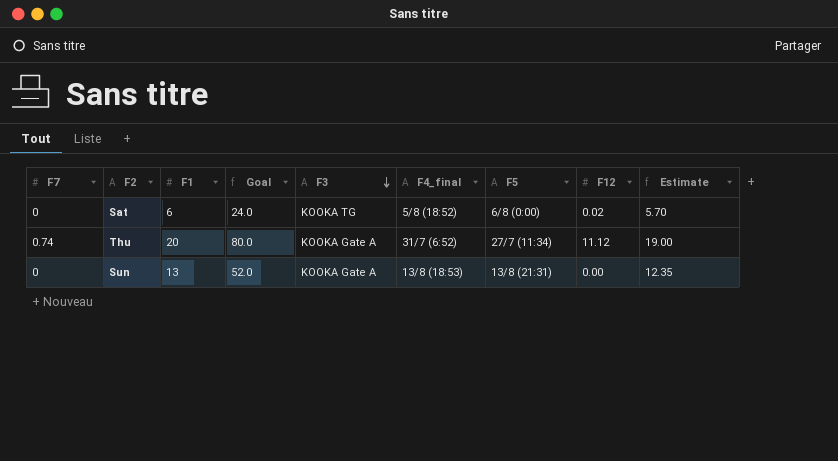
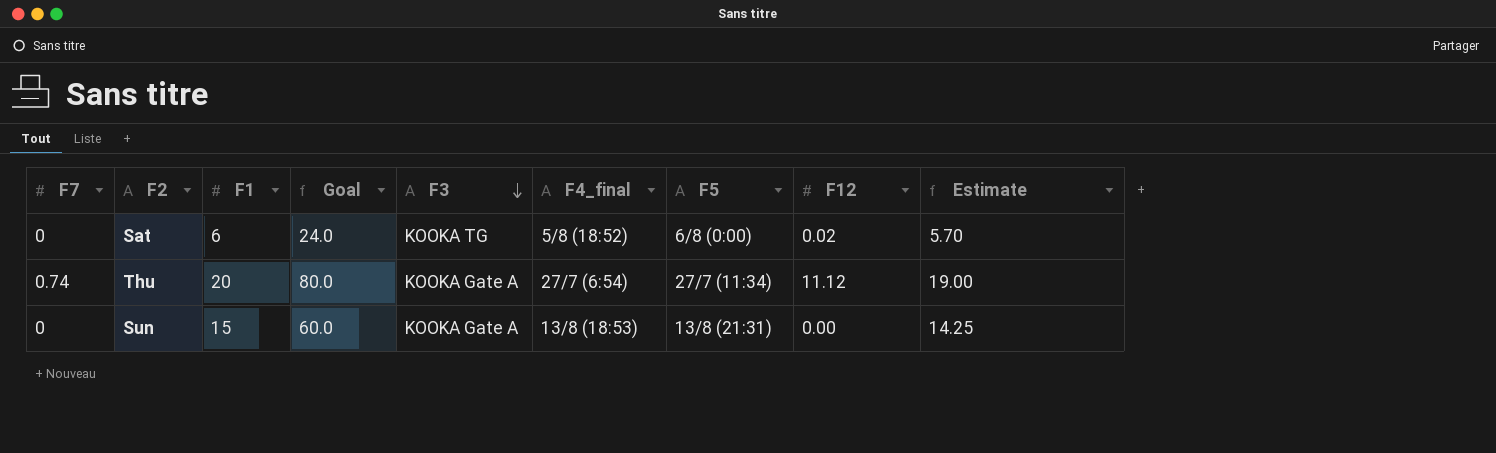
Thu | F4_final: 31/7 (6:52) -> 27/7 (6:54)
Sun | F1: 13 -> 15
Sun | Goal: 52.0 -> 60.0
Sun | Estimate: 12.35 -> 14.25

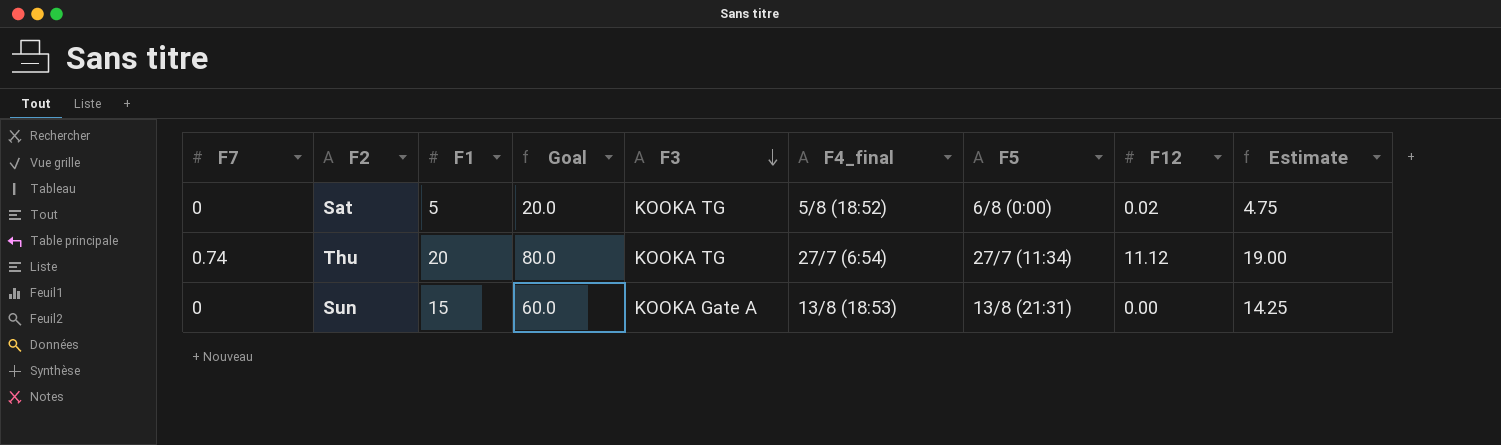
Sat | F1: 6 -> 5
Sat | Goal: 24.0 -> 20.0
Sat | Estimate: 5.70 -> 4.75
Thu | F3: KOOKA Gate A -> KOOKA TG

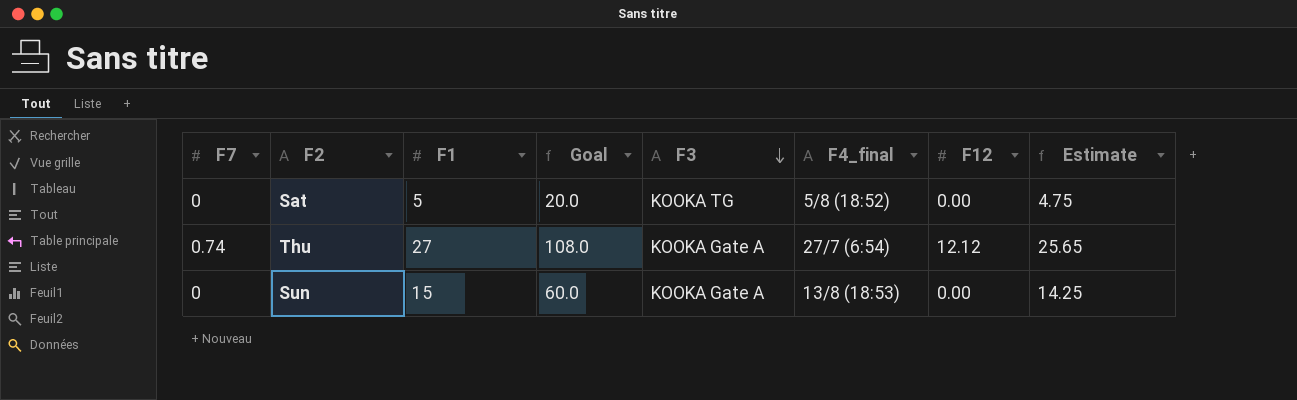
column F5 | position: 7 -> none
Sat | F12: 0.02 -> 0.00
Thu | F1: 20 -> 27
Thu | Goal: 80.0 -> 108.0
Thu | F3: KOOKA TG -> KOOKA Gate A
Thu | F12: 11.12 -> 12.12
Thu | Estimate: 19.00 -> 25.65

